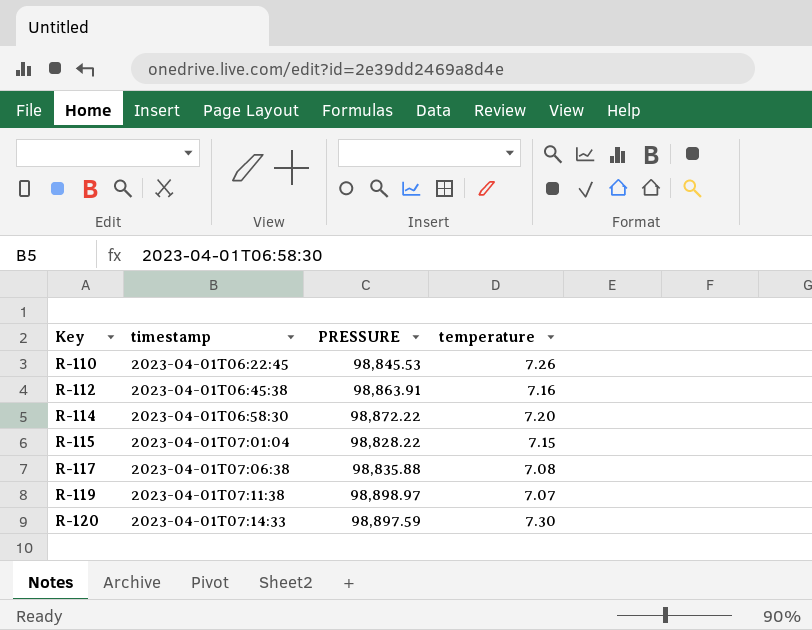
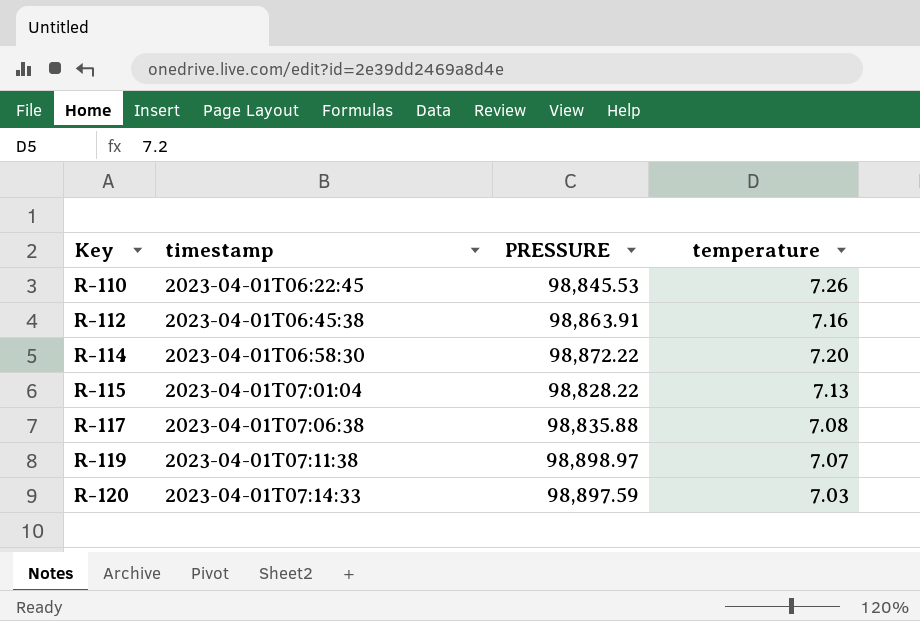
R-115 | temperature: 7.15 -> 7.13
R-120 | temperature: 7.30 -> 7.03

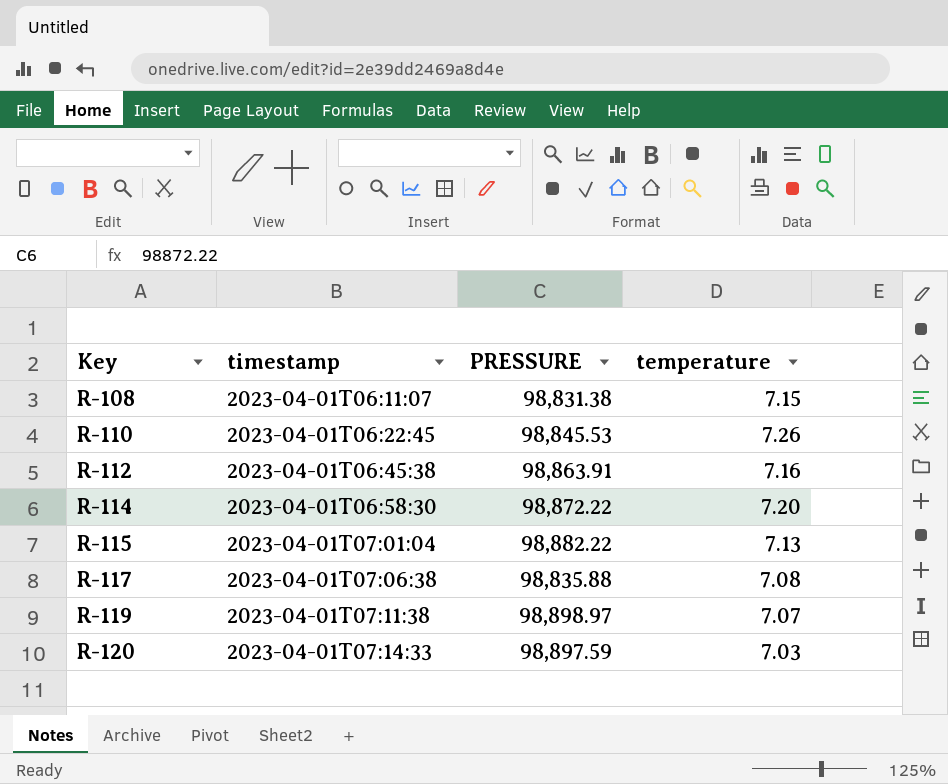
row R-108: none -> 2023-04-01T06:11:07 | 98,831.38 | 7.15
R-115 | PRESSURE: 98,828.22 -> 98,882.22

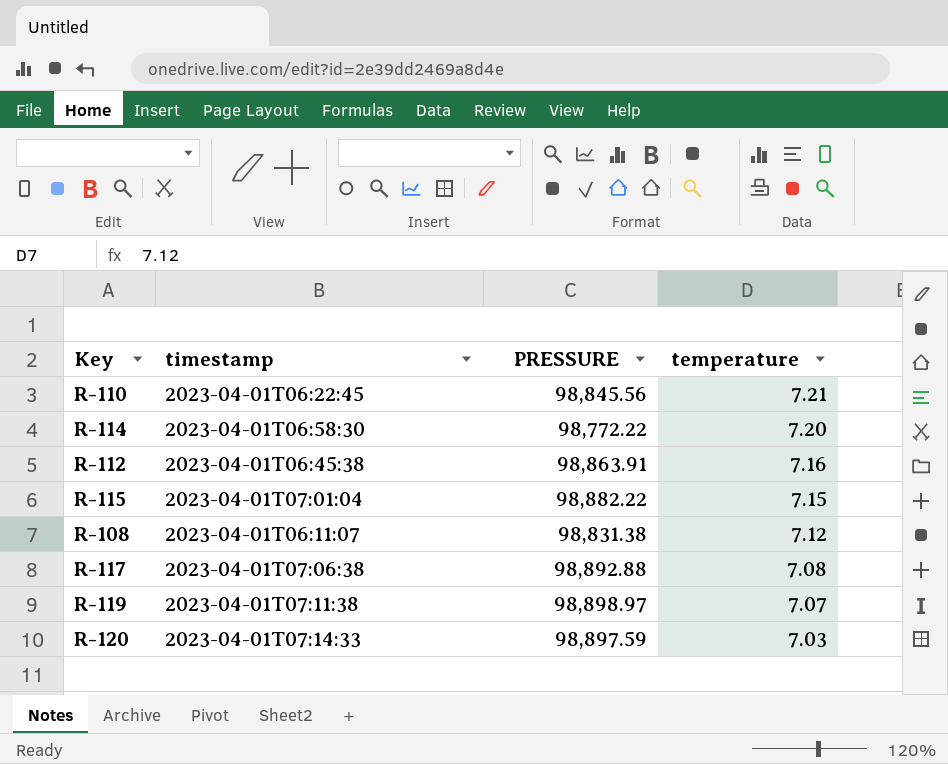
row order: Key ascending -> temperature descending
R-110 | PRESSURE: 98,845.53 -> 98,845.56
R-110 | temperature: 7.26 -> 7.21
R-114 | PRESSURE: 98,872.22 -> 98,772.22
R-115 | temperature: 7.13 -> 7.15
R-108 | temperature: 7.15 -> 7.12
R-117 | PRESSURE: 98,835.88 -> 98,892.88

